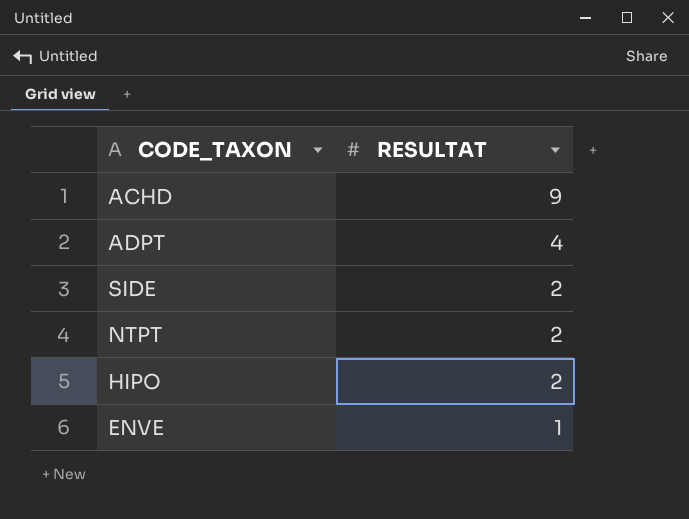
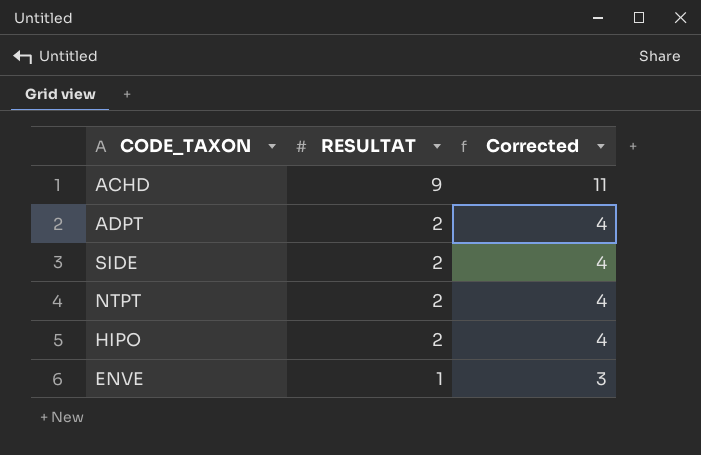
column Corrected | formula: none -> [RESULTAT] + 2
ADPT | RESULTAT: 4 -> 2

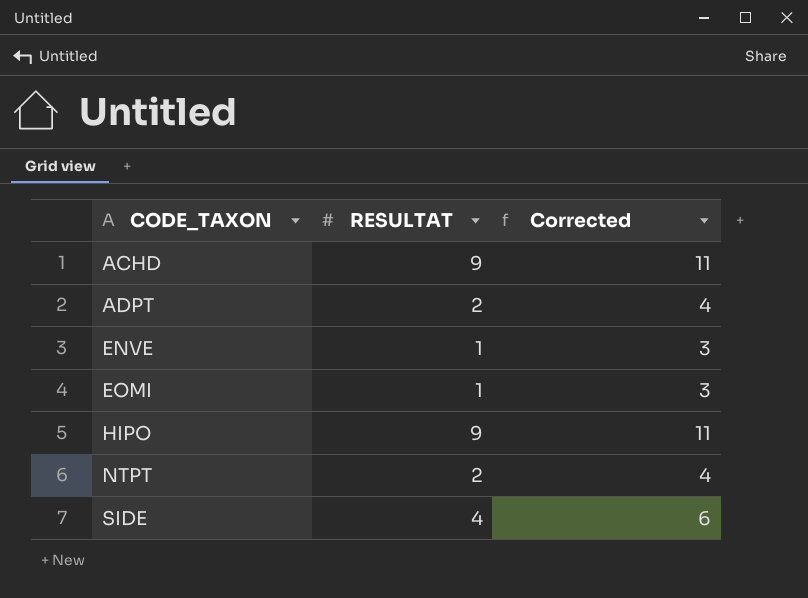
row order: RESULTAT descending -> CODE_TAXON ascending
row EOMI: none -> 1 | 3
HIPO | RESULTAT: 2 -> 9
HIPO | Corrected: 4 -> 11
SIDE | RESULTAT: 2 -> 4
SIDE | Corrected: 4 -> 6

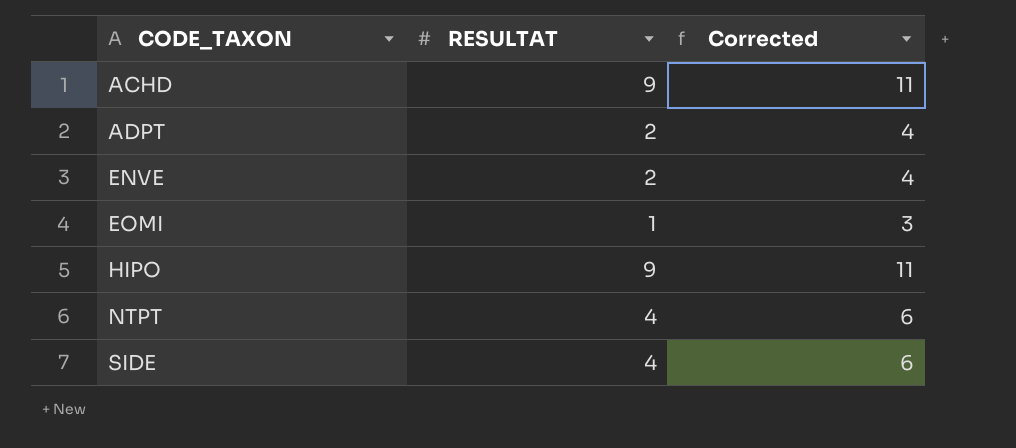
ENVE | RESULTAT: 1 -> 2
ENVE | Corrected: 3 -> 4
NTPT | RESULTAT: 2 -> 4
NTPT | Corrected: 4 -> 6

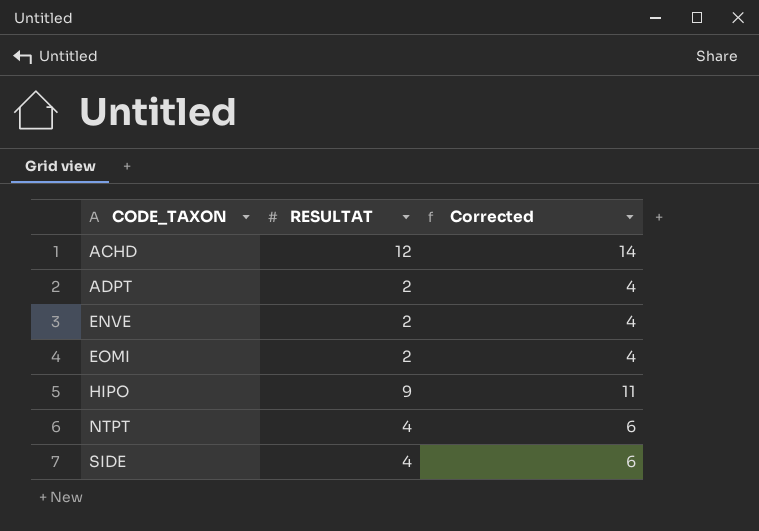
ACHD | RESULTAT: 9 -> 12
ACHD | Corrected: 11 -> 14
EOMI | RESULTAT: 1 -> 2
EOMI | Corrected: 3 -> 4

